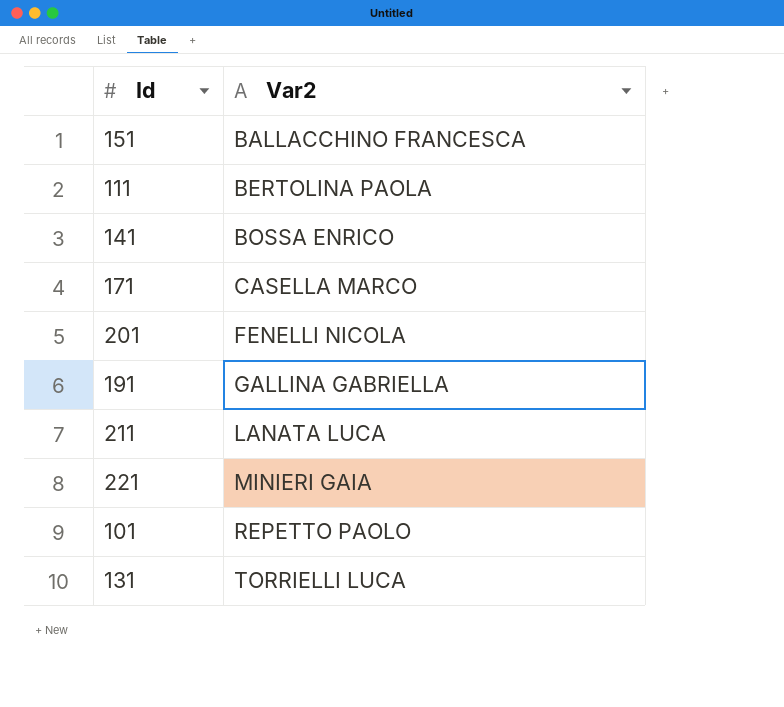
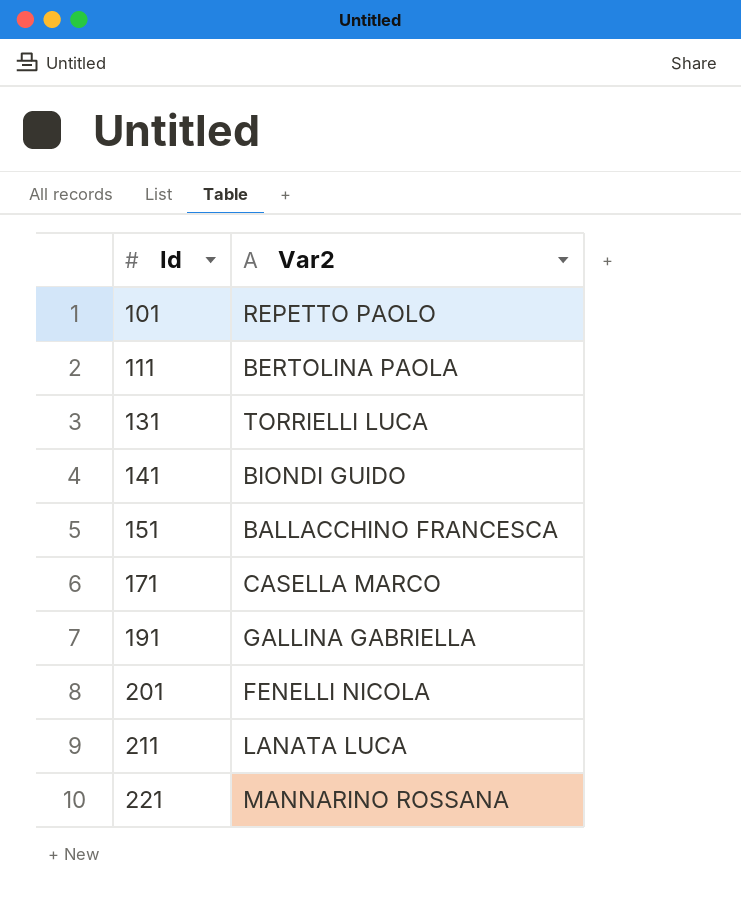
row order: Var2 ascending -> Id ascending
141 | Var2: BOSSA ENRICO -> BIONDI GUIDO
221 | Var2: MINIERI GAIA -> MANNARINO ROSSANA

